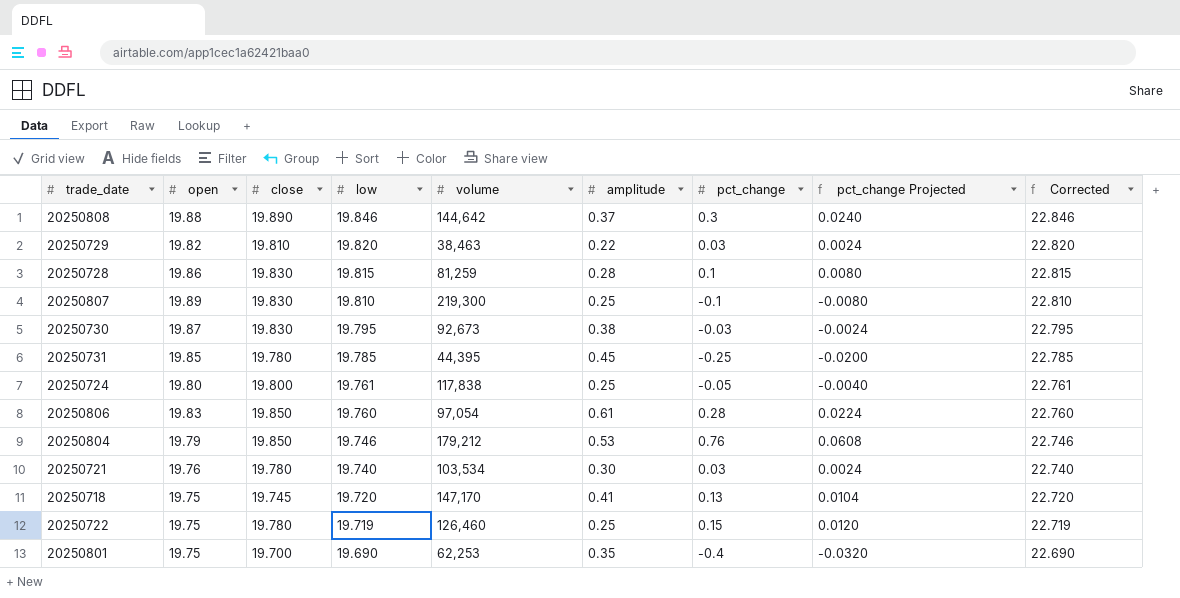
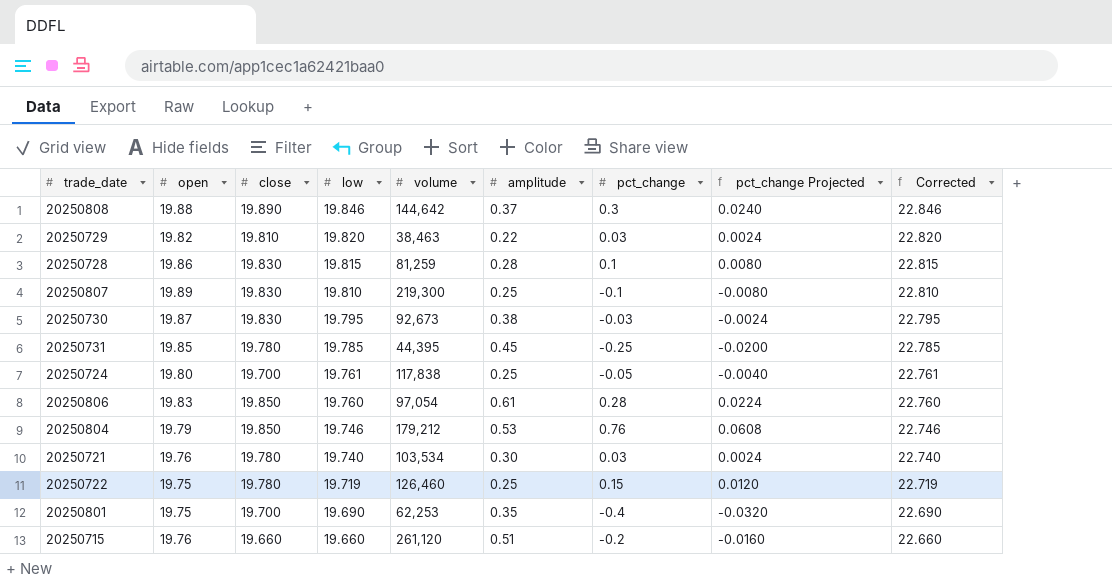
row 20250718: 19.75 | 19.745 | 19.720 | 147,170 | 0.41 | 0.13 | 0.0104 | 22.720 -> none
20250724 | close: 19.800 -> 19.700
row 20250715: none -> 19.76 | 19.660 | 19.660 | 261,120 | 0.51 | -0.2 | -0.0160 | 22.660

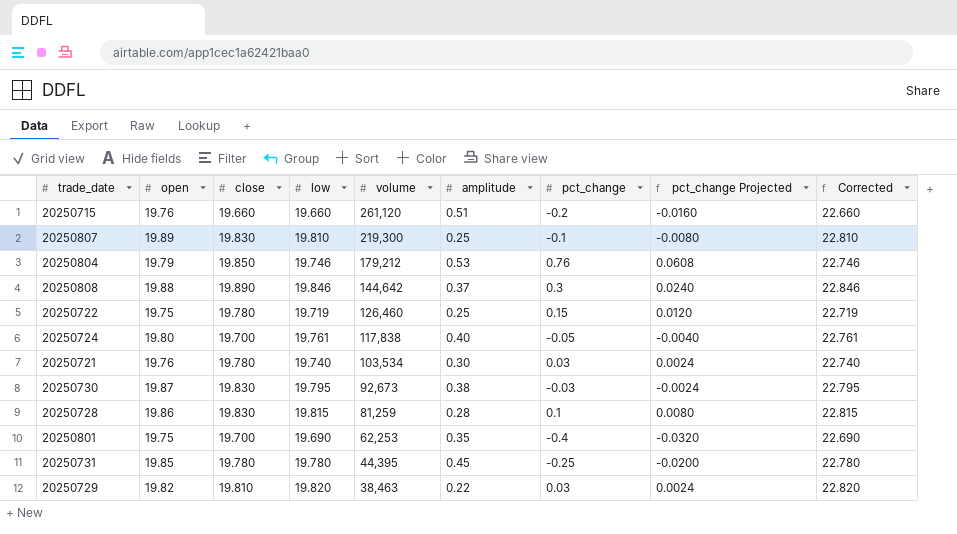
row order: low descending -> volume descending
row 20250806: 19.83 | 19.850 | 19.760 | 97,054 | 0.61 | 0.28 | 0.0224 | 22.760 -> none
20250724 | amplitude: 0.25 -> 0.40
20250731 | low: 19.785 -> 19.780
20250731 | Corrected: 22.785 -> 22.780

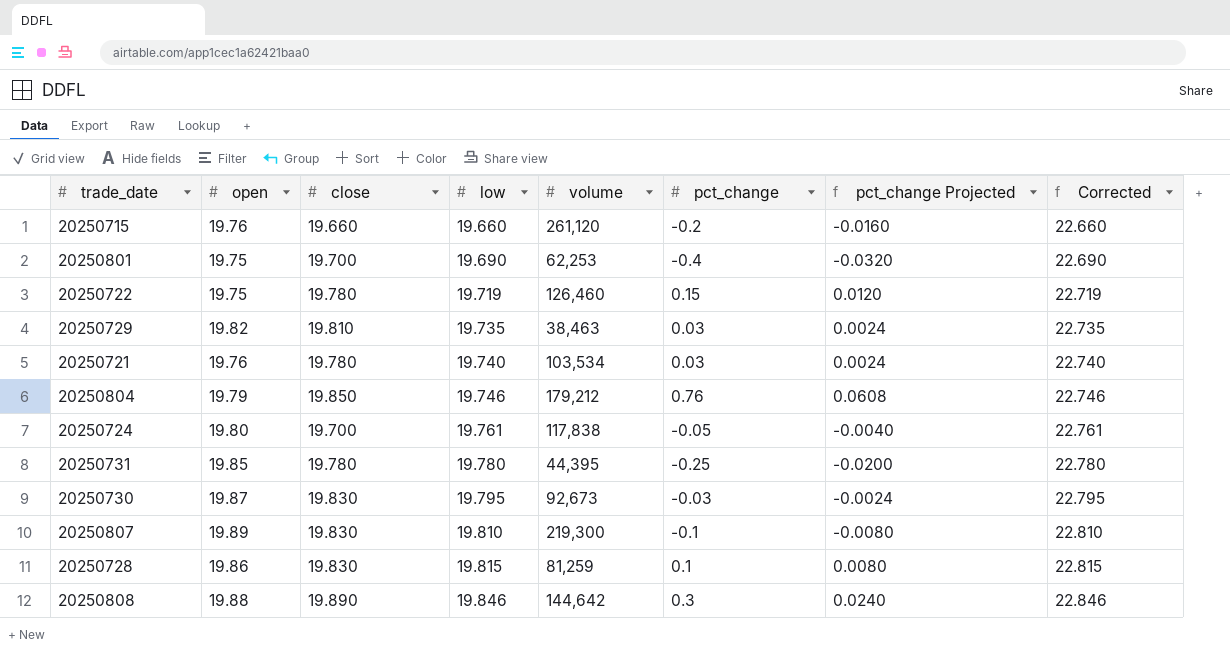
row order: volume descending -> low ascending
column amplitude | position: 6 -> none
20250729 | low: 19.820 -> 19.735
20250729 | Corrected: 22.820 -> 22.735

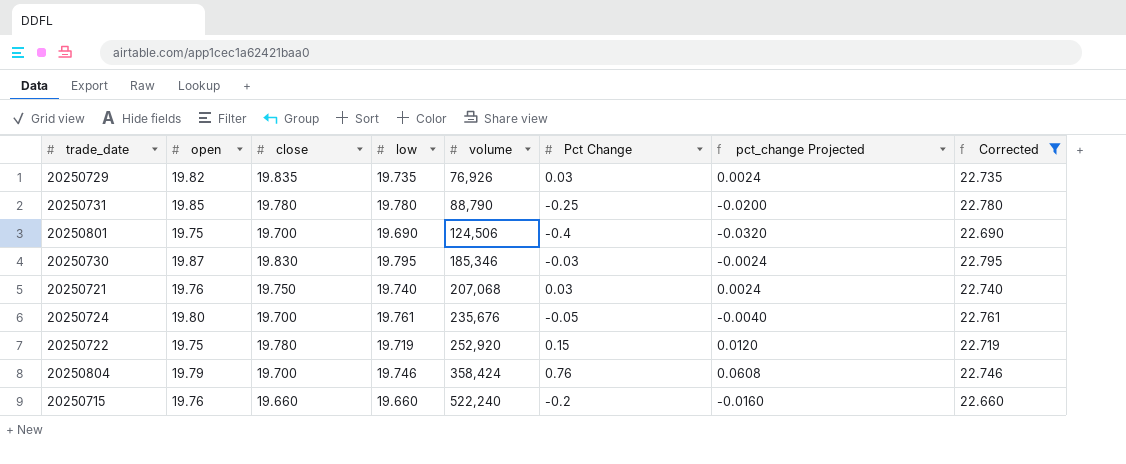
filter: none -> Corrected <= 22.795
row order: low ascending -> volume ascending
column name: pct_change -> Pct Change
20250729 | close: 19.810 -> 19.835
20250729 | volume: 38,463 -> 76,926
20250731 | volume: 44,395 -> 88,790
20250801 | volume: 62,253 -> 124,506
20250730 | volume: 92,673 -> 185,346
20250721 | close: 19.780 -> 19.750
20250721 | volume: 103,534 -> 207,068
20250724 | volume: 117,838 -> 235,676
20250722 | volume: 126,460 -> 252,920
20250804 | close: 19.850 -> 19.700
20250804 | volume: 179,212 -> 358,424
20250715 | volume: 261,120 -> 522,240

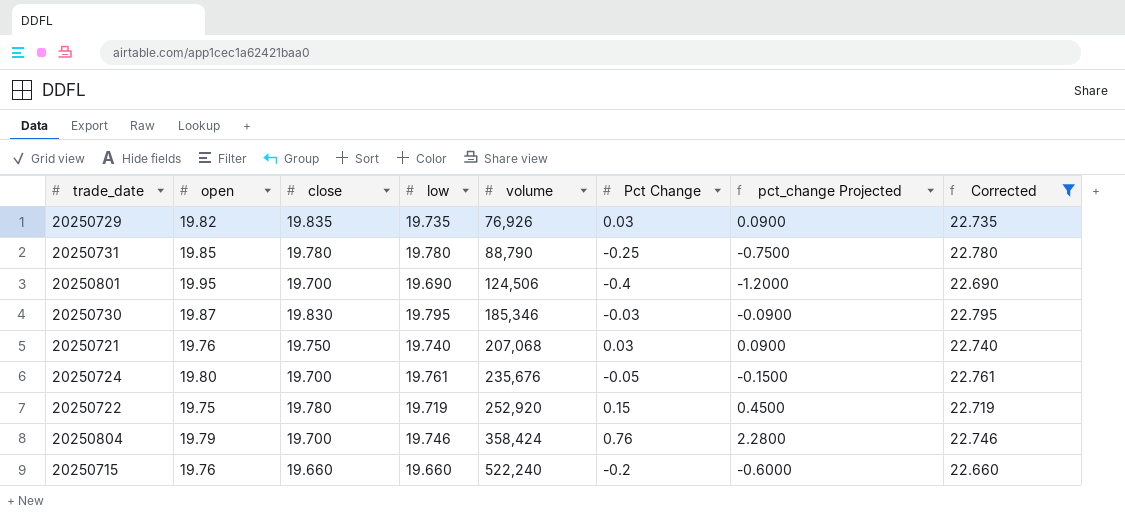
column pct_change Projected | formula: [Pct Change] * 0.08 -> [Pct Change] * 3
20250801 | open: 19.75 -> 19.95

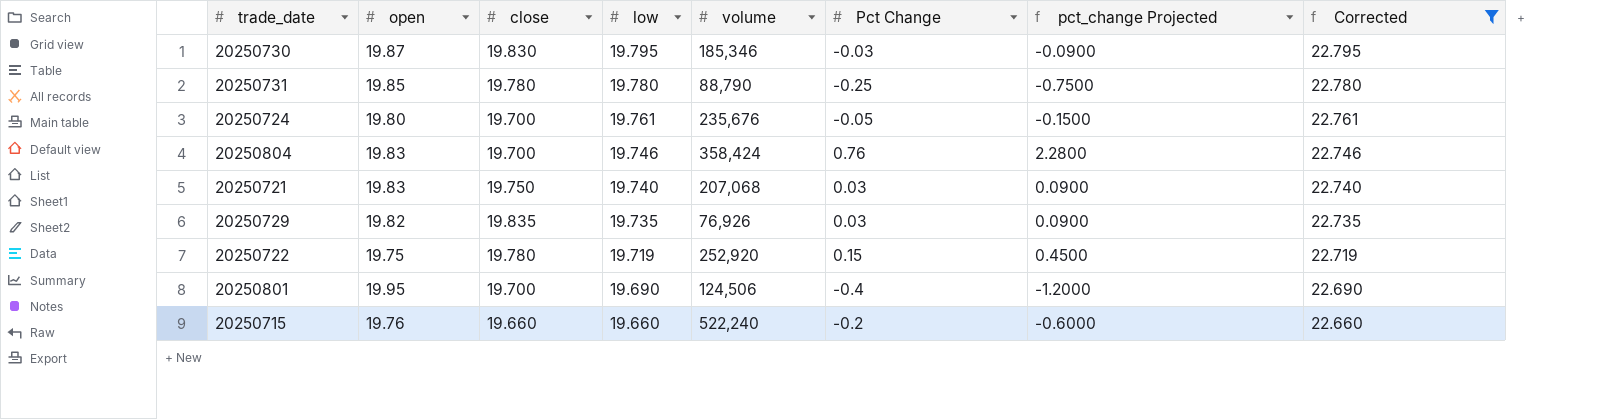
row order: volume ascending -> low descending
20250804 | open: 19.79 -> 19.83
20250721 | open: 19.76 -> 19.83

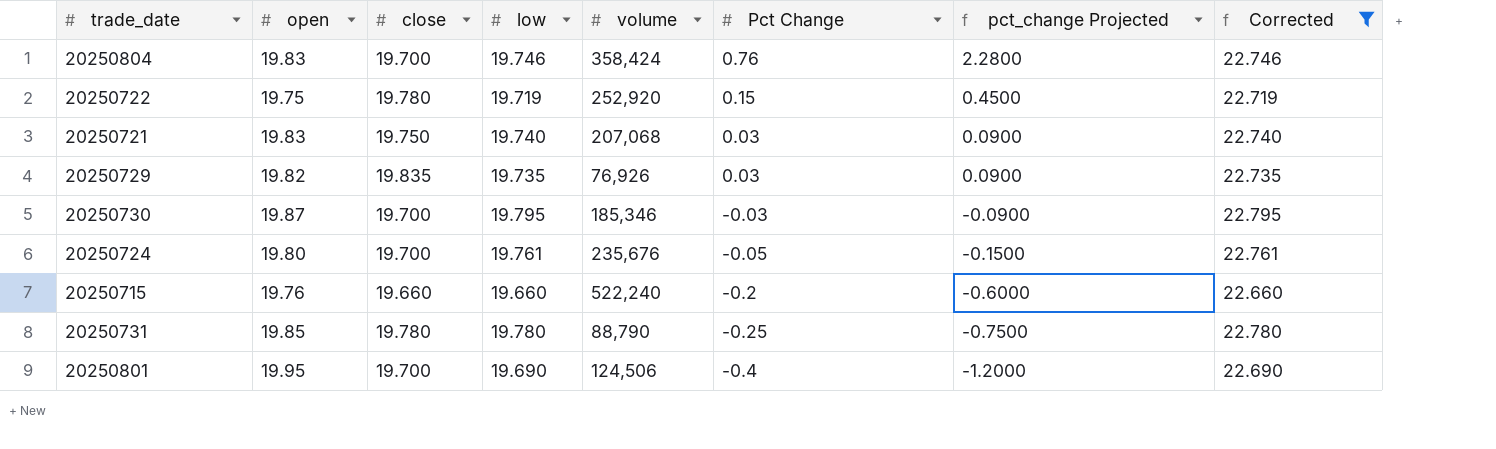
row order: low descending -> Pct Change descending
20250730 | close: 19.830 -> 19.700

